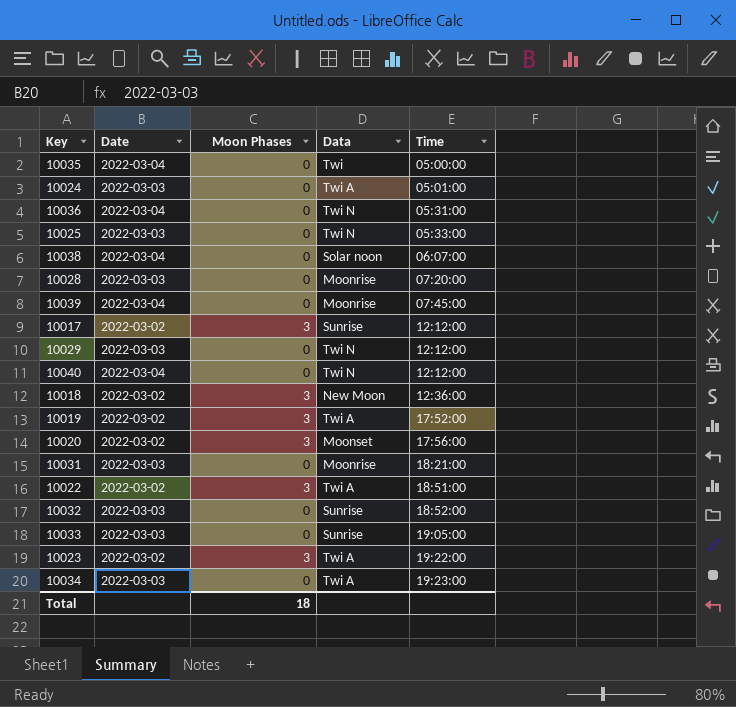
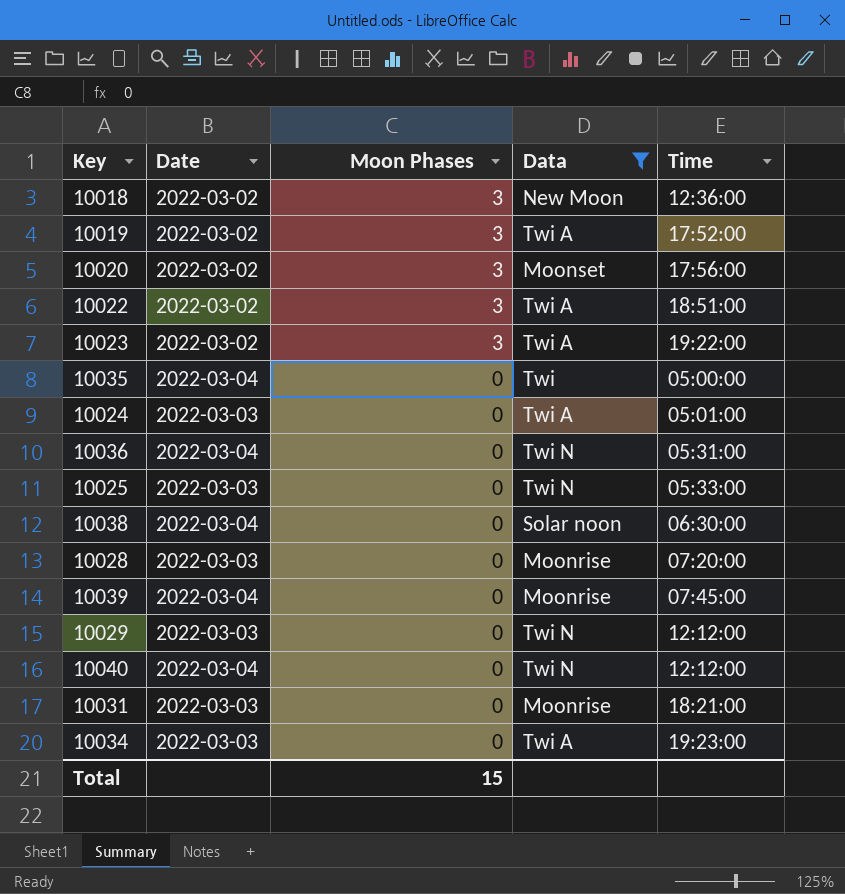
filter: none -> Data != Sunrise
row order: Time ascending -> Moon Phases descending
10038 | Time: 06:07:00 -> 06:30:00
Total | Moon Phases: 18 -> 15

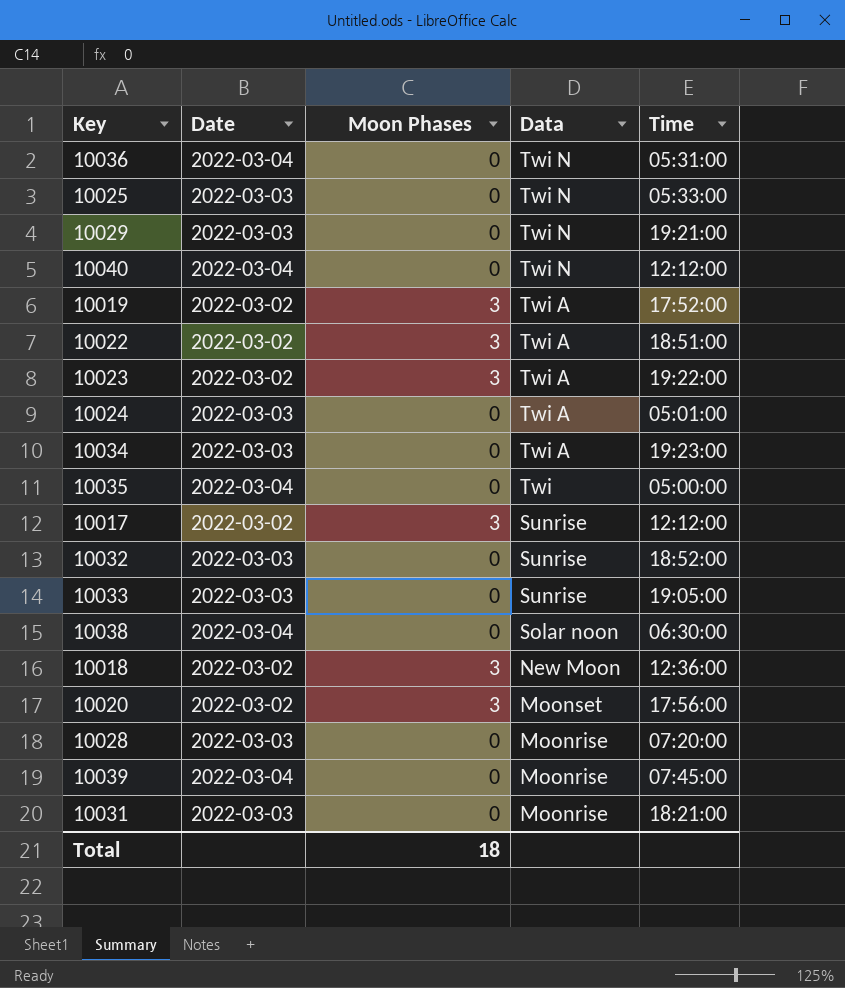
filter: Data != Sunrise -> none
row order: Moon Phases descending -> Data descending
10029 | Time: 12:12:00 -> 19:21:00
Total | Moon Phases: 15 -> 18

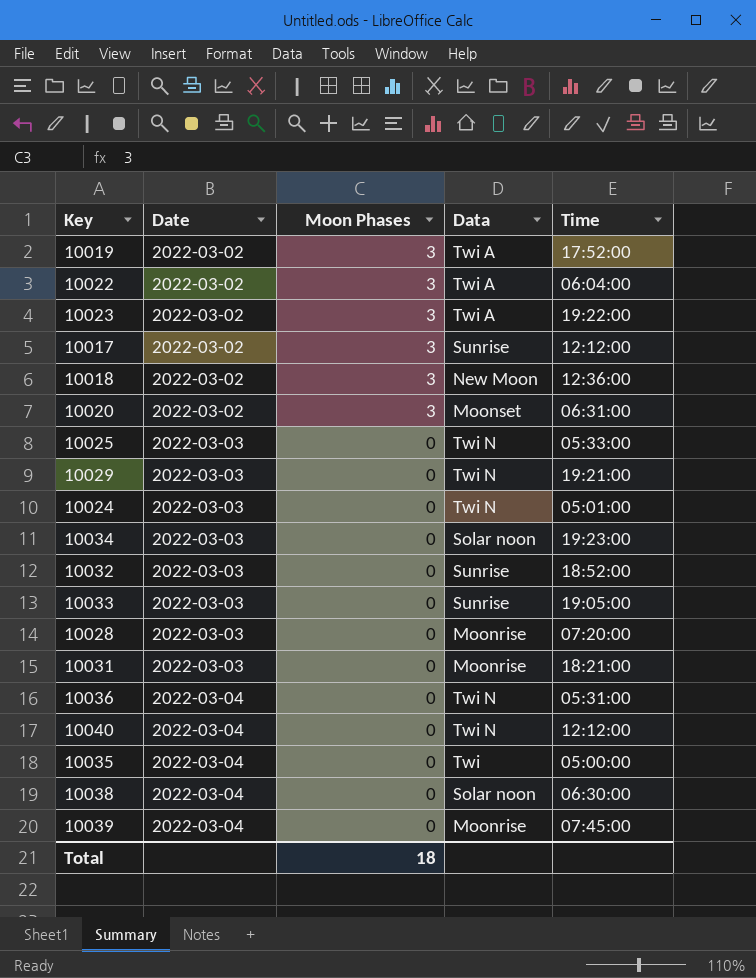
row order: Data descending -> Date ascending
10022 | Time: 18:51:00 -> 06:04:00
10020 | Time: 17:56:00 -> 06:31:00
10024 | Data: Twi A -> Twi N
10034 | Data: Twi A -> Solar noon

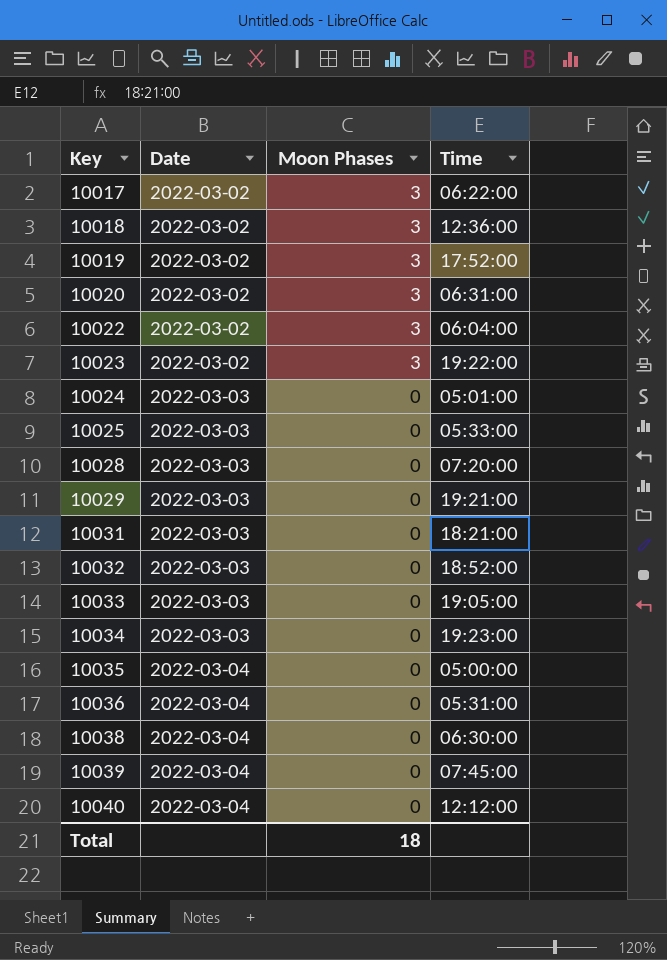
row order: Date ascending -> Key ascending
column Data | position: 4 -> none
10017 | Time: 12:12:00 -> 06:22:00

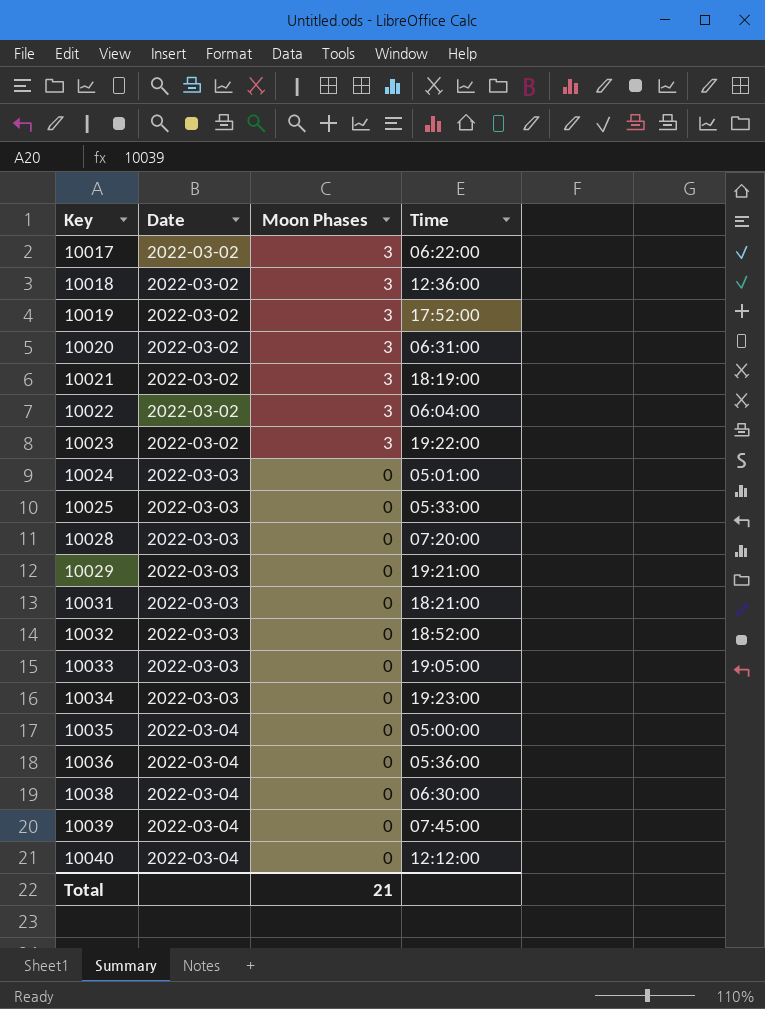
row 10021: none -> 2022-03-02 | 3 | 18:19:00
10036 | Time: 05:31:00 -> 05:36:00
Total | Moon Phases: 18 -> 21

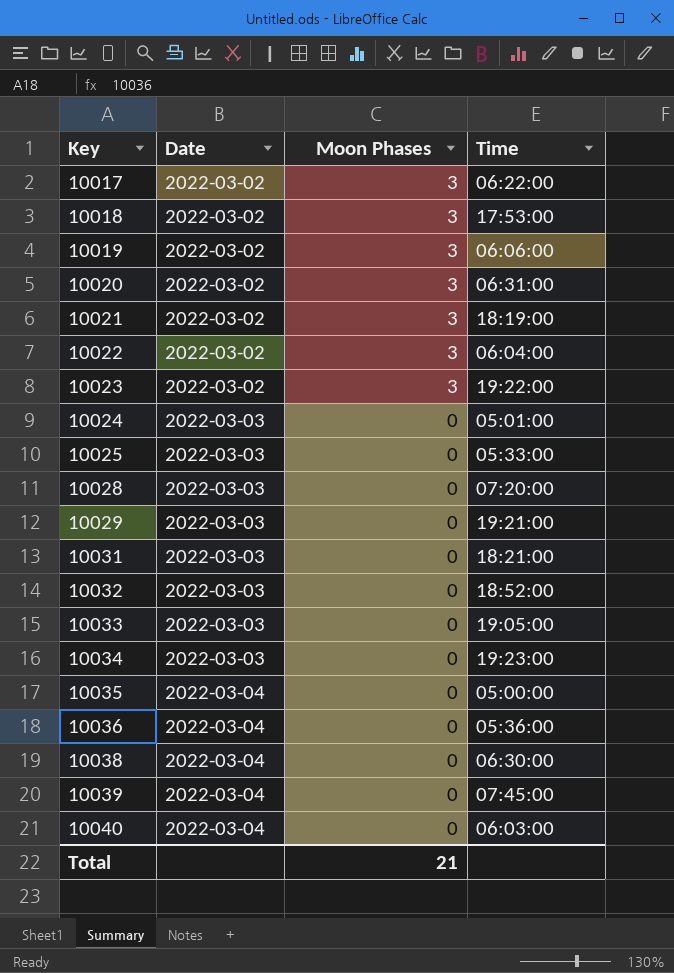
10018 | Time: 12:36:00 -> 17:53:00
10019 | Time: 17:52:00 -> 06:06:00
10040 | Time: 12:12:00 -> 06:03:00

